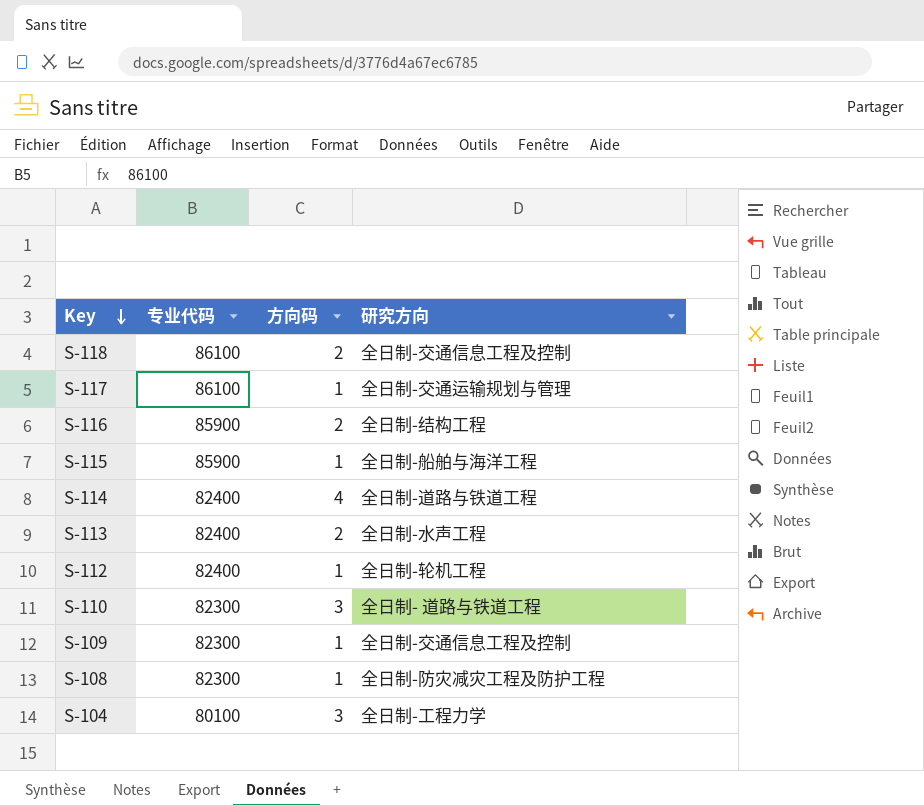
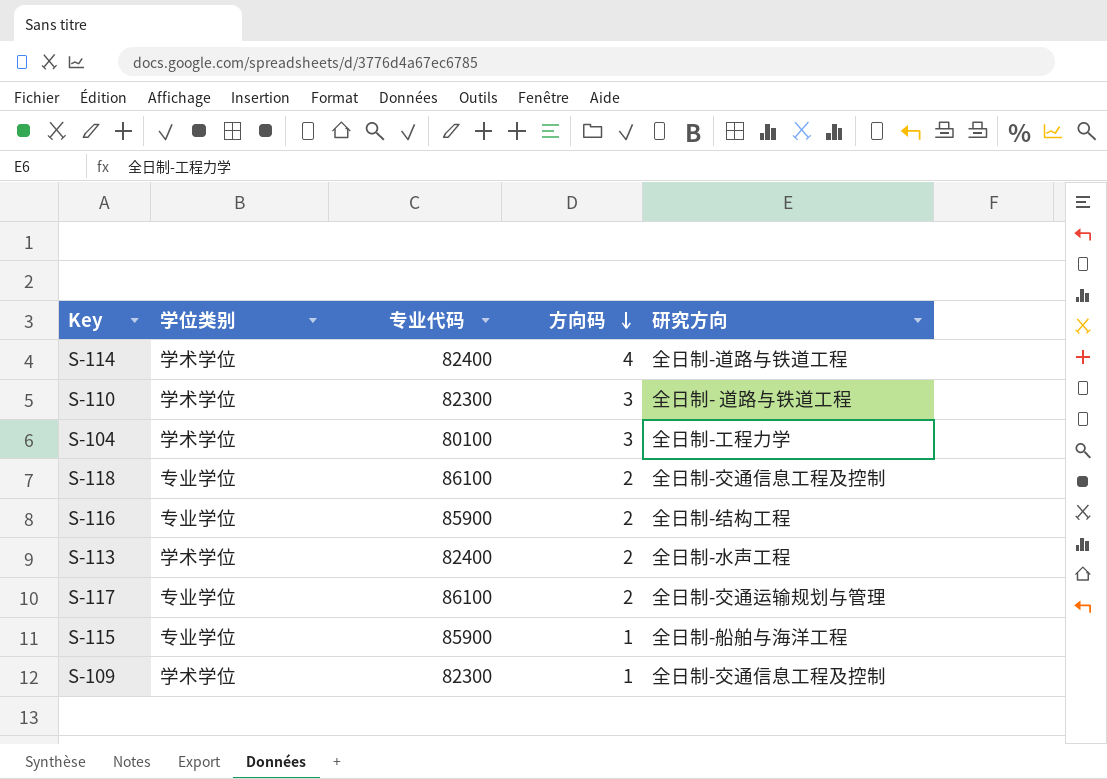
row order: Key descending -> 方向码 descending
column 学位类别 | position: none -> 2
row S-112: 82400 | 1 | 全日制-轮机工程 -> none
row S-108: 82300 | 1 | 全日制-防灾减灾工程及防护工程 -> none
S-117 | 方向码: 1 -> 2

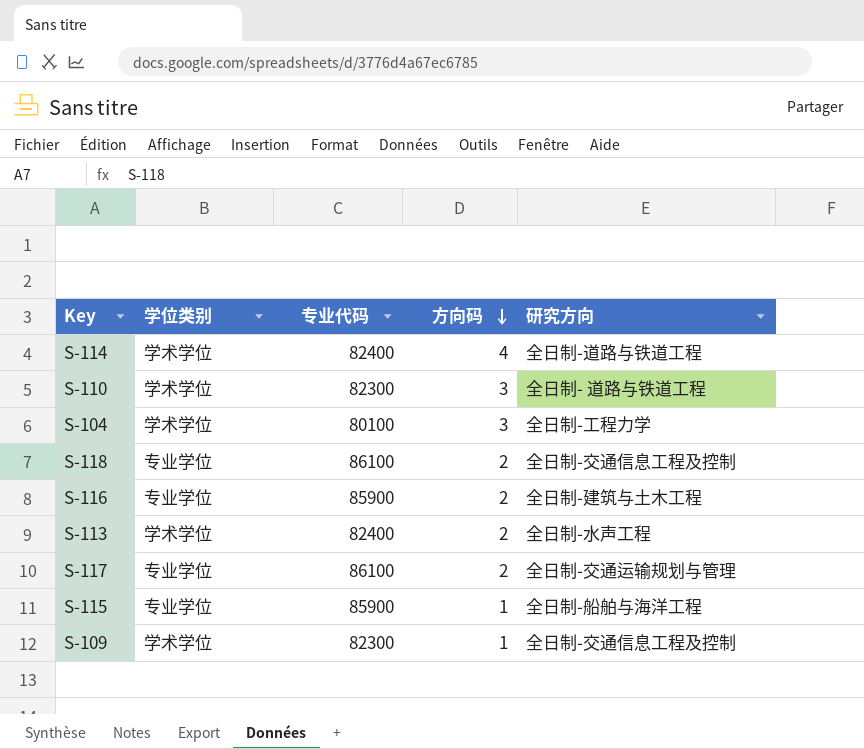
S-116 | 研究方向: 全日制-结构工程 -> 全日制-建筑与土木工程

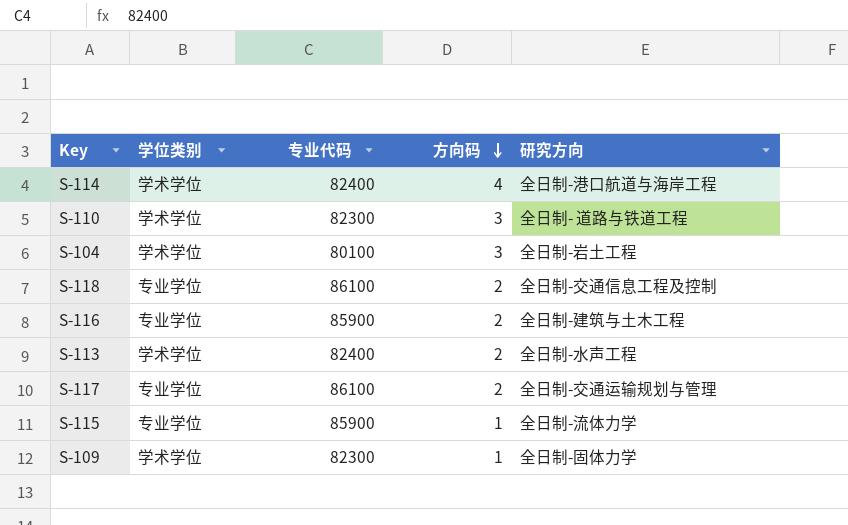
S-114 | 研究方向: 全日制-道路与铁道工程 -> 全日制-港口航道与海岸工程
S-104 | 研究方向: 全日制-工程力学 -> 全日制-岩土工程
S-115 | 研究方向: 全日制-船舶与海洋工程 -> 全日制-流体力学
S-109 | 研究方向: 全日制-交通信息工程及控制 -> 全日制-固体力学

